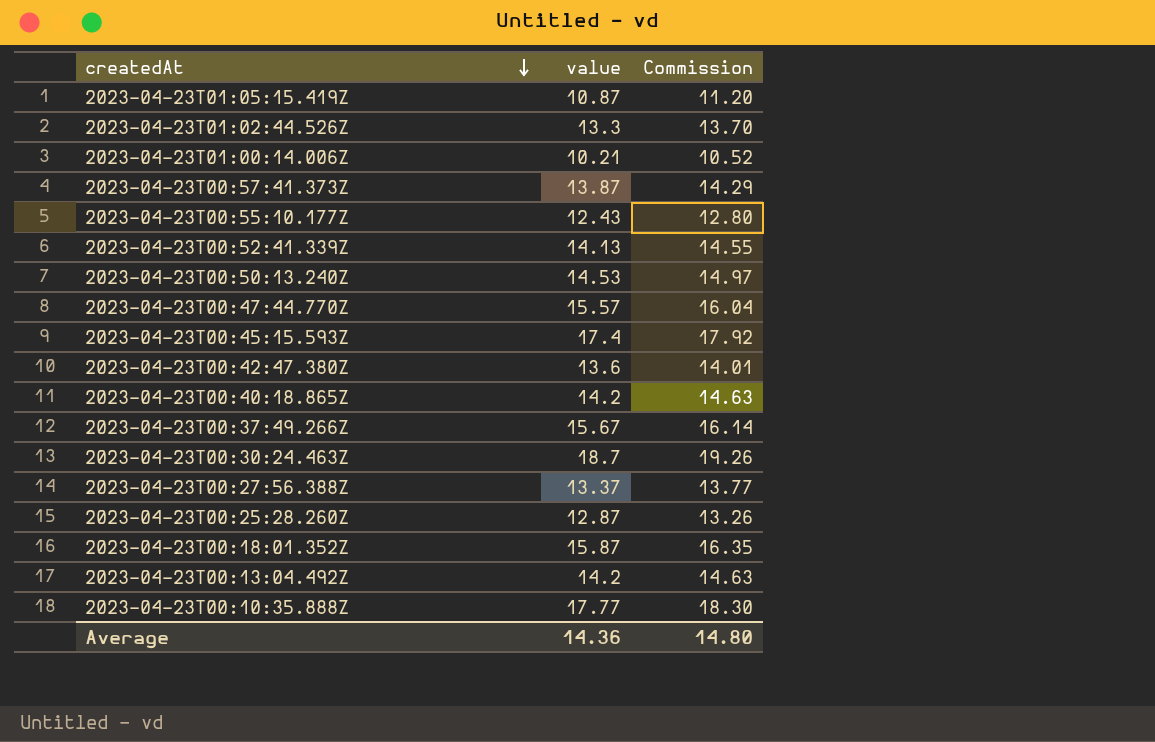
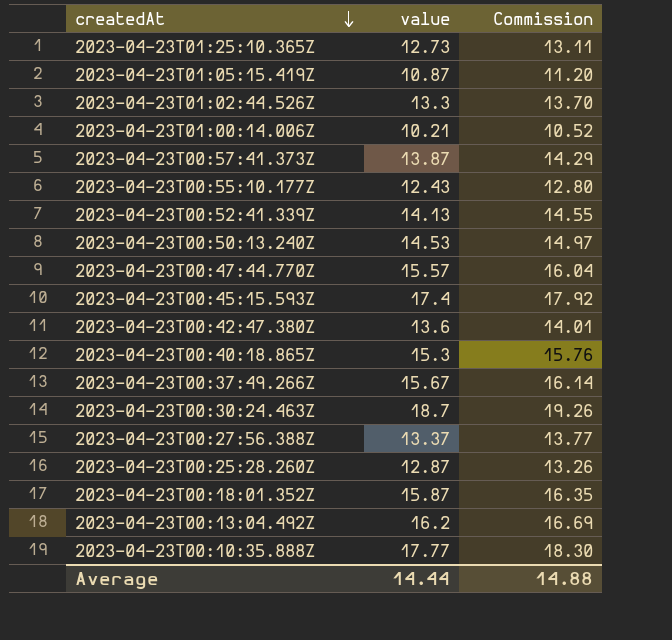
row 2023-04-23T01:25:10.365Z: none -> 12.73 | 13.11
2023-04-23T00:40:18.865Z | value: 14.2 -> 15.3
2023-04-23T00:40:18.865Z | Commission: 14.63 -> 15.76
2023-04-23T00:13:04.492Z | value: 14.2 -> 16.2
2023-04-23T00:13:04.492Z | Commission: 14.63 -> 16.69
Average | value: 14.36 -> 14.44
Average | Commission: 14.80 -> 14.88

